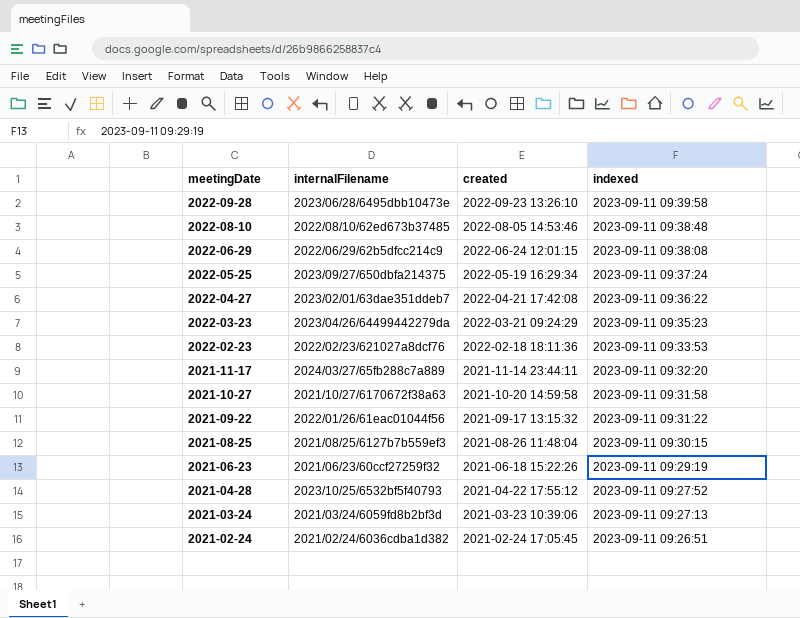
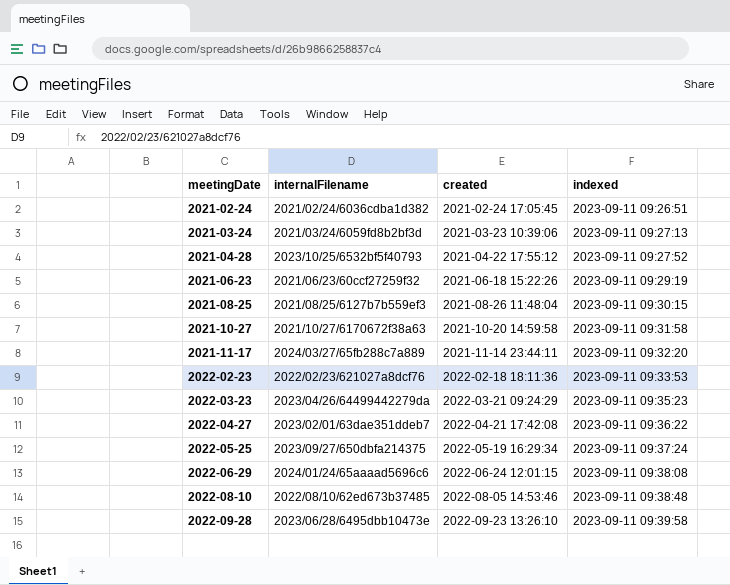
row order: meetingDate descending -> meetingDate ascending
row 2021-09-22: 2022/01/26/61eac01044f56 | 2021-09-17 13:15:32 | 2023-09-11 09:31:22 -> none
2022-06-29 | internalFilename: 2022/06/29/62b5dfcc214c9 -> 2024/01/24/65aaaad5696c6

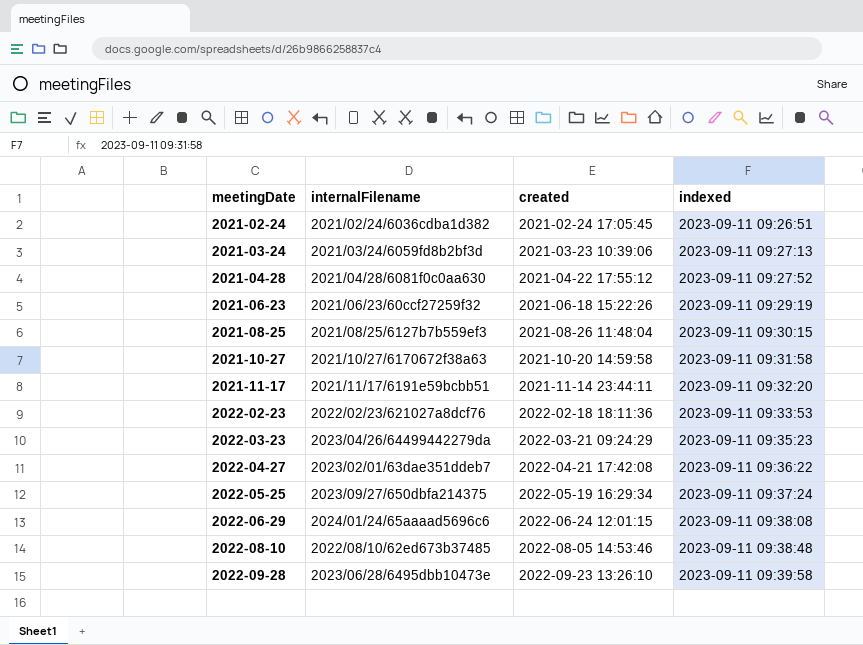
2021-04-28 | internalFilename: 2023/10/25/6532bf5f40793 -> 2021/04/28/6081f0c0aa630
2021-11-17 | internalFilename: 2024/03/27/65fb288c7a889 -> 2021/11/17/6191e59bcbb51

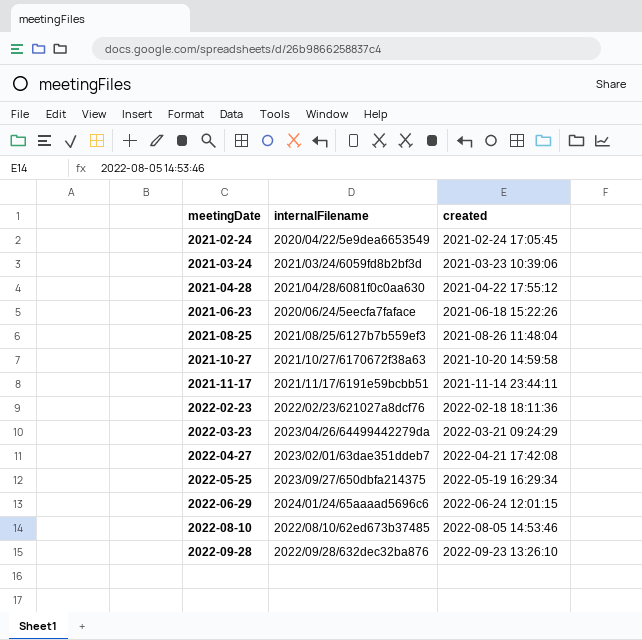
column indexed | position: 4 -> none
2021-02-24 | internalFilename: 2021/02/24/6036cdba1d382 -> 2020/04/22/5e9dea6653549
2021-06-23 | internalFilename: 2021/06/23/60ccf27259f32 -> 2020/06/24/5eecfa7faface
2022-09-28 | internalFilename: 2023/06/28/6495dbb10473e -> 2022/09/28/632dec32ba876

